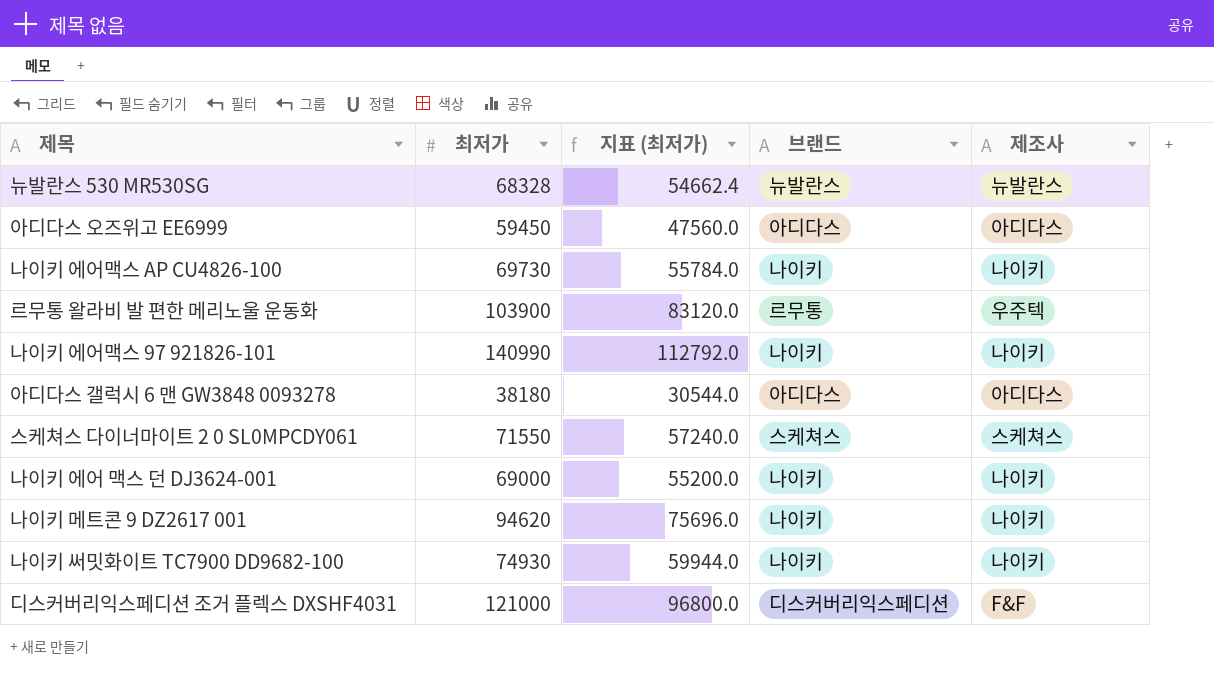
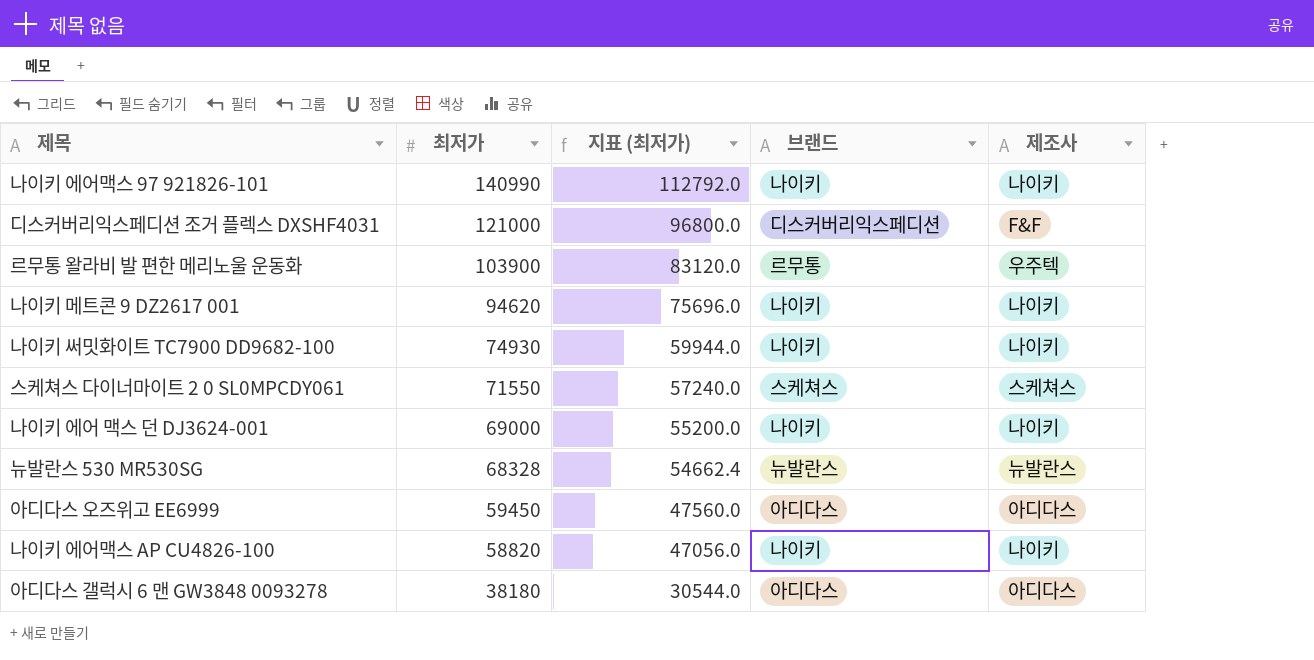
row order: none -> 최저가 descending
나이키 에어맥스 AP CU4826-100 | 최저가: 69730 -> 58820
나이키 에어맥스 AP CU4826-100 | 지표 (최저가): 55784.0 -> 47056.0

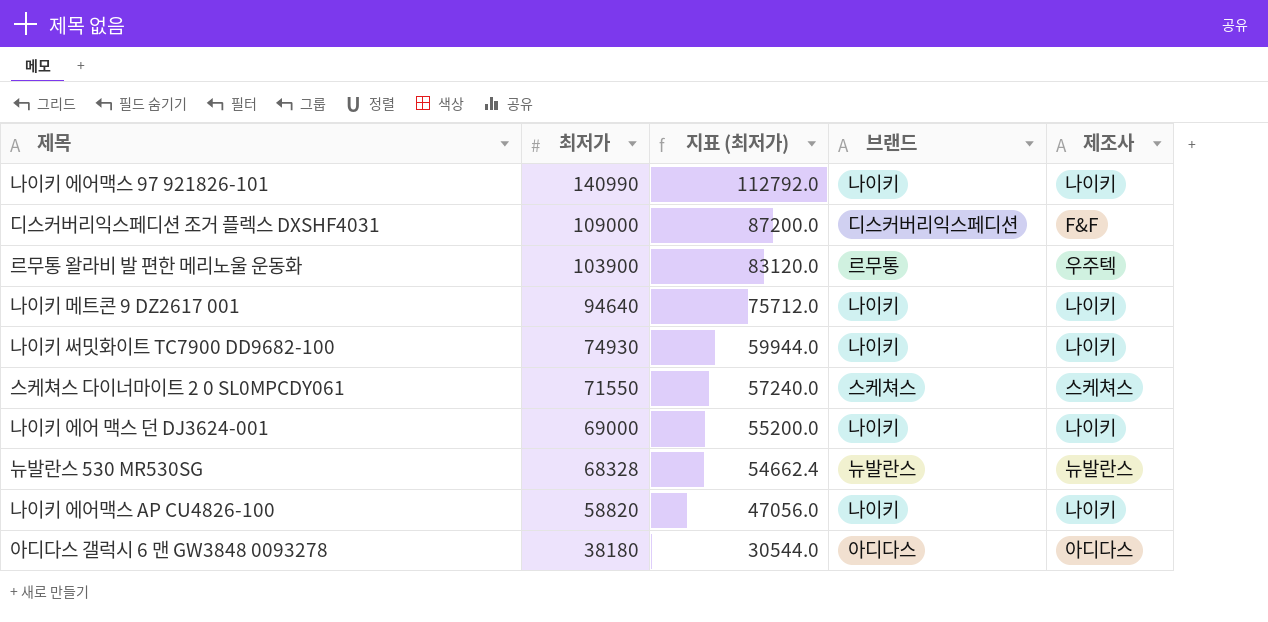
row 아디다스 오즈위고 EE6999: 59450 | 47560.0 | 아디다스 | 아디다스 -> none
디스커버리익스페디션 조거 플렉스 DXSHF4031 | 최저가: 121000 -> 109000
디스커버리익스페디션 조거 플렉스 DXSHF4031 | 지표 (최저가): 96800.0 -> 87200.0
나이키 메트콘 9 DZ2617 001 | 최저가: 94620 -> 94640
나이키 메트콘 9 DZ2617 001 | 지표 (최저가): 75696.0 -> 75712.0

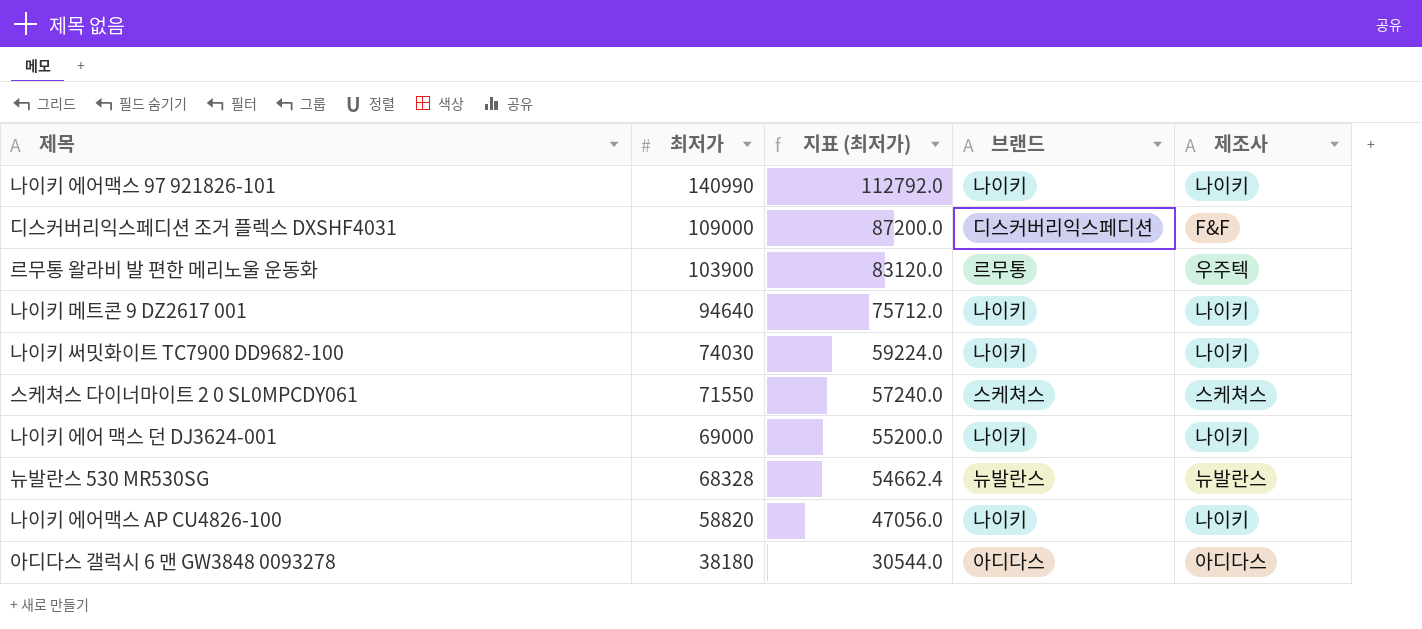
나이키 써밋화이트 TC7900 DD9682-100 | 최저가: 74930 -> 74030
나이키 써밋화이트 TC7900 DD9682-100 | 지표 (최저가): 59944.0 -> 59224.0

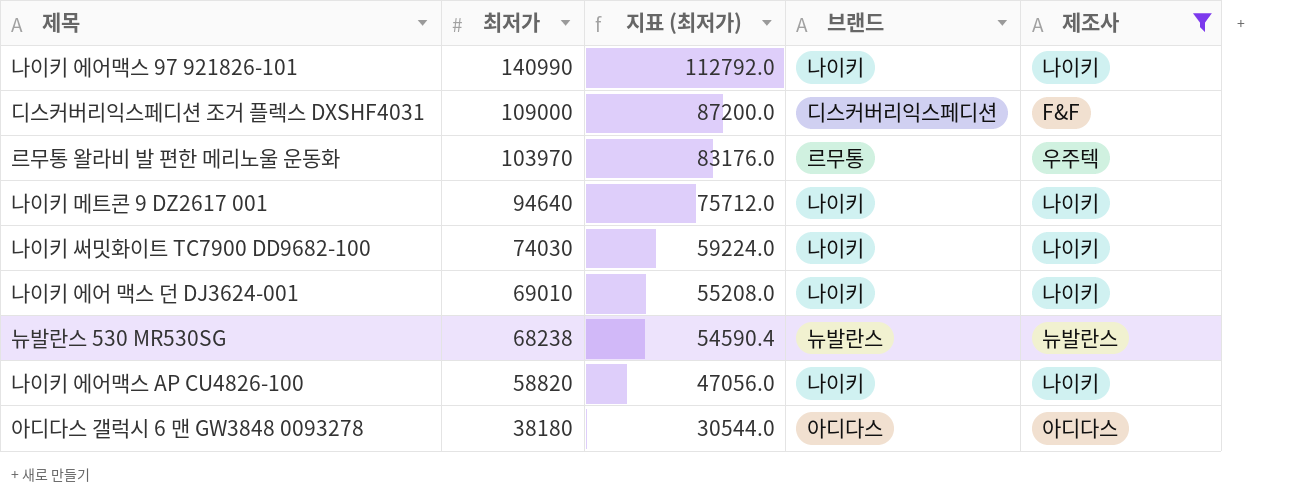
filter: none -> 제조사 != 스케쳐스
르무통 왈라비 발 편한 메리노울 운동화 | 최저가: 103900 -> 103970
르무통 왈라비 발 편한 메리노울 운동화 | 지표 (최저가): 83120.0 -> 83176.0
나이키 에어 맥스 던 DJ3624-001 | 최저가: 69000 -> 69010
나이키 에어 맥스 던 DJ3624-001 | 지표 (최저가): 55200.0 -> 55208.0
뉴발란스 530 MR530SG | 최저가: 68328 -> 68238
뉴발란스 530 MR530SG | 지표 (최저가): 54662.4 -> 54590.4

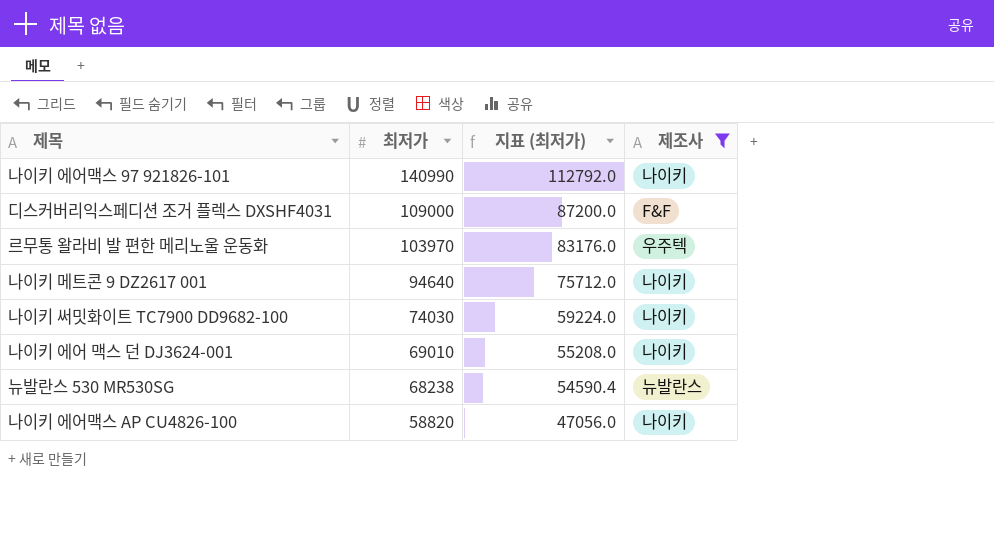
column 브랜드 | position: 4 -> none
row 아디다스 갤럭시 6 맨 GW3848 0093278: 38180 | 30544.0 | 아디다스 | 아디다스 -> none

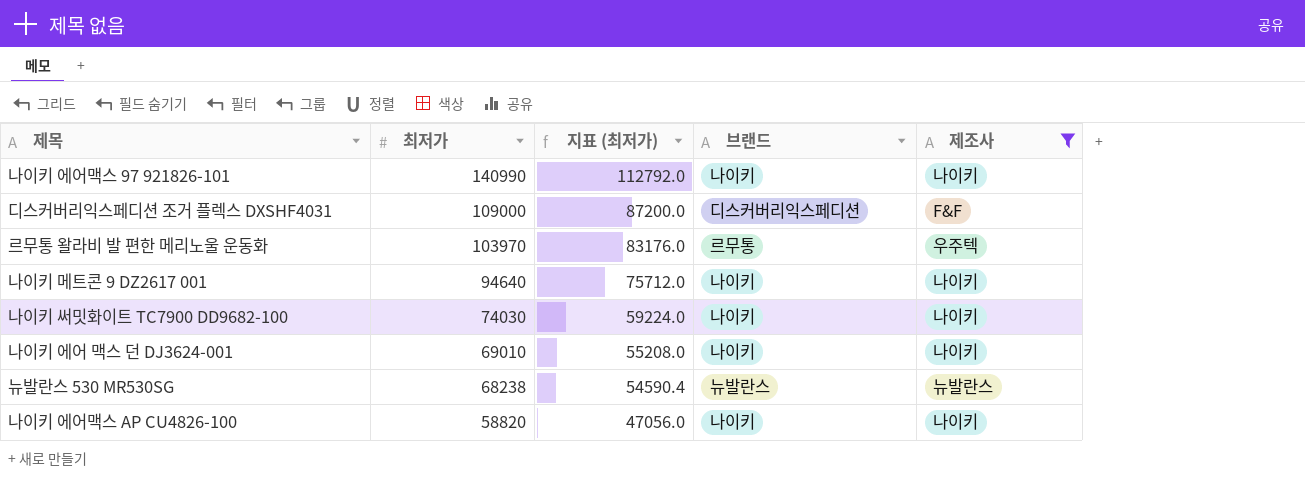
column 브랜드 | position: none -> 4

